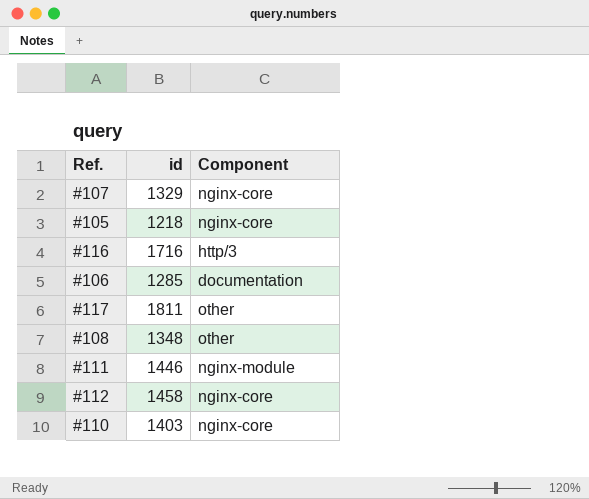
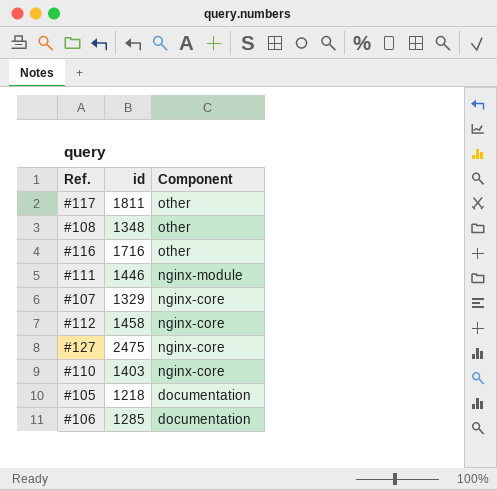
row order: none -> Component descending
#116 | Component: http/3 -> other
row #127: none -> 2475 | nginx-core
#105 | Component: nginx-core -> documentation

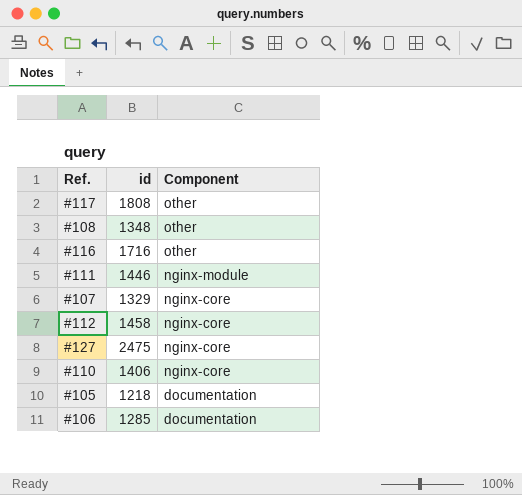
#117 | id: 1811 -> 1808
#110 | id: 1403 -> 1406

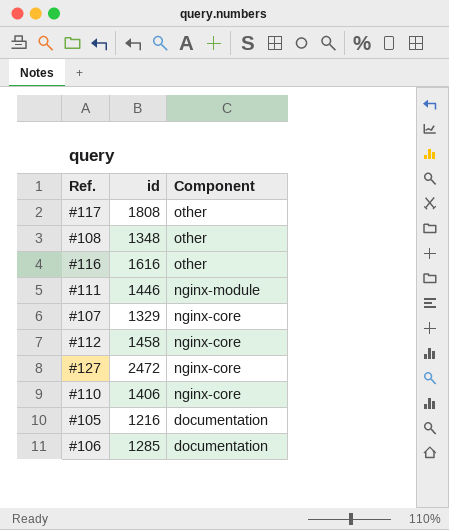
#116 | id: 1716 -> 1616
#127 | id: 2475 -> 2472
#105 | id: 1218 -> 1216

